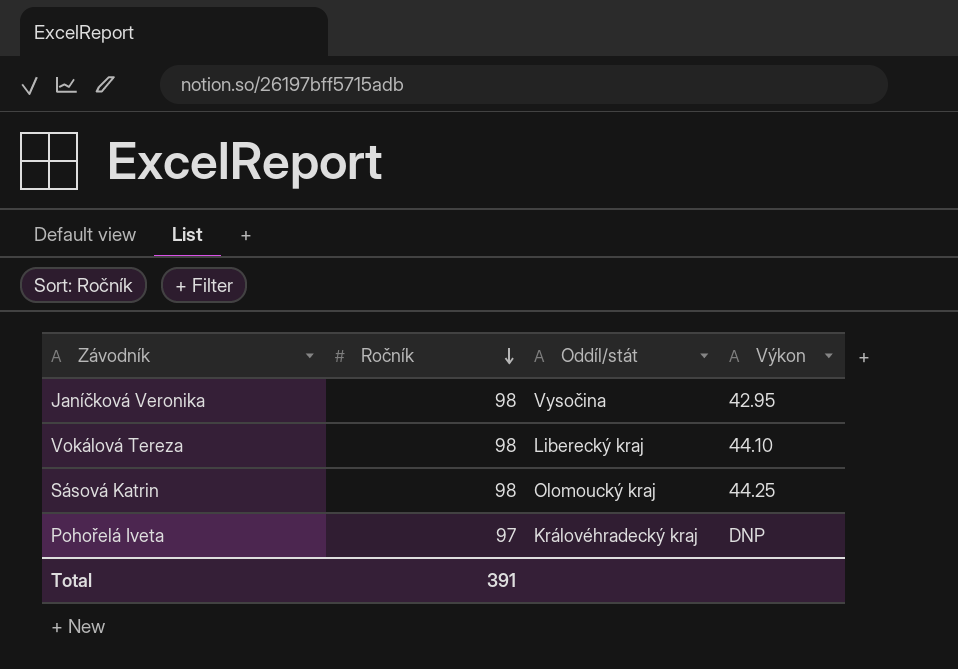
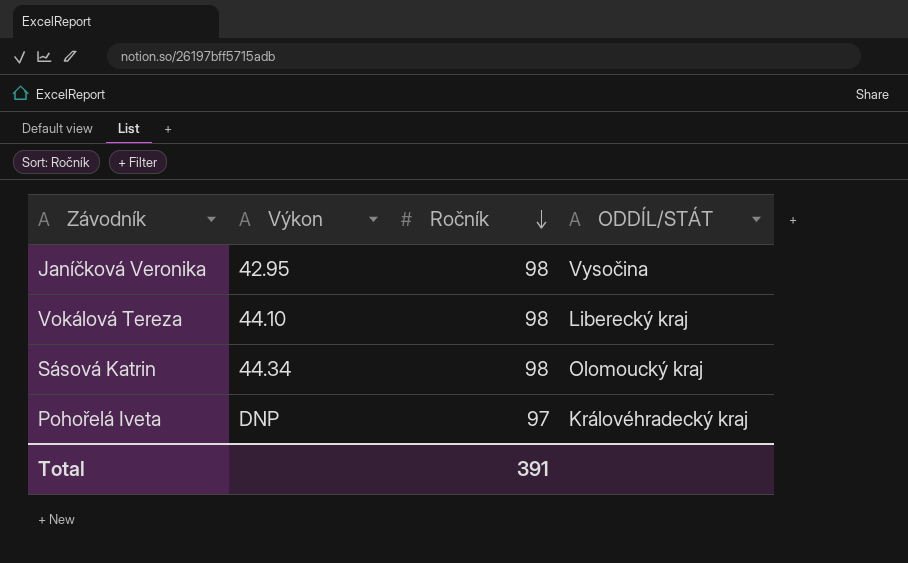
column Výkon | position: 4 -> 2
column name: Oddíl/stát -> ODDÍL/STÁT
Sásová Katrin | Výkon: 44.25 -> 44.34

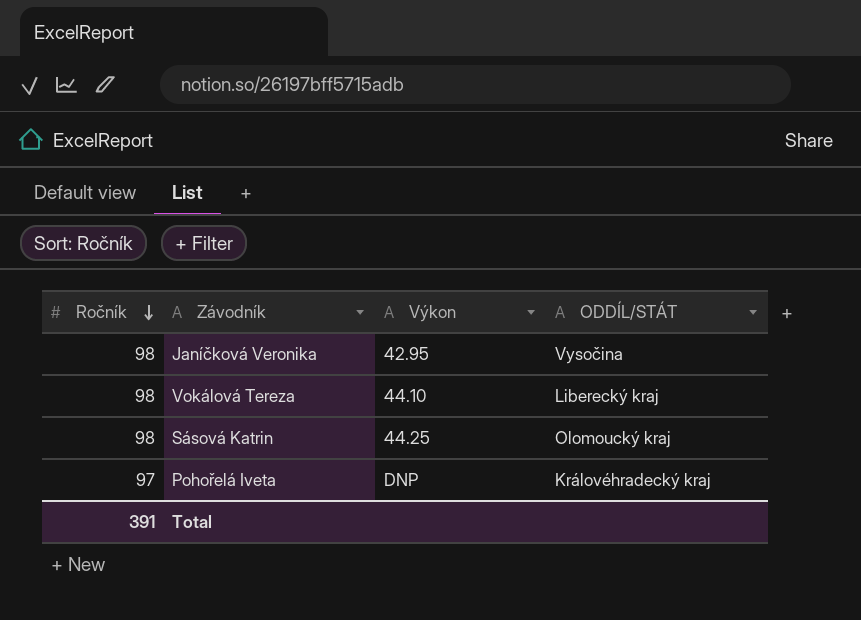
column Ročník | position: 3 -> 1
Sásová Katrin | Výkon: 44.34 -> 44.25

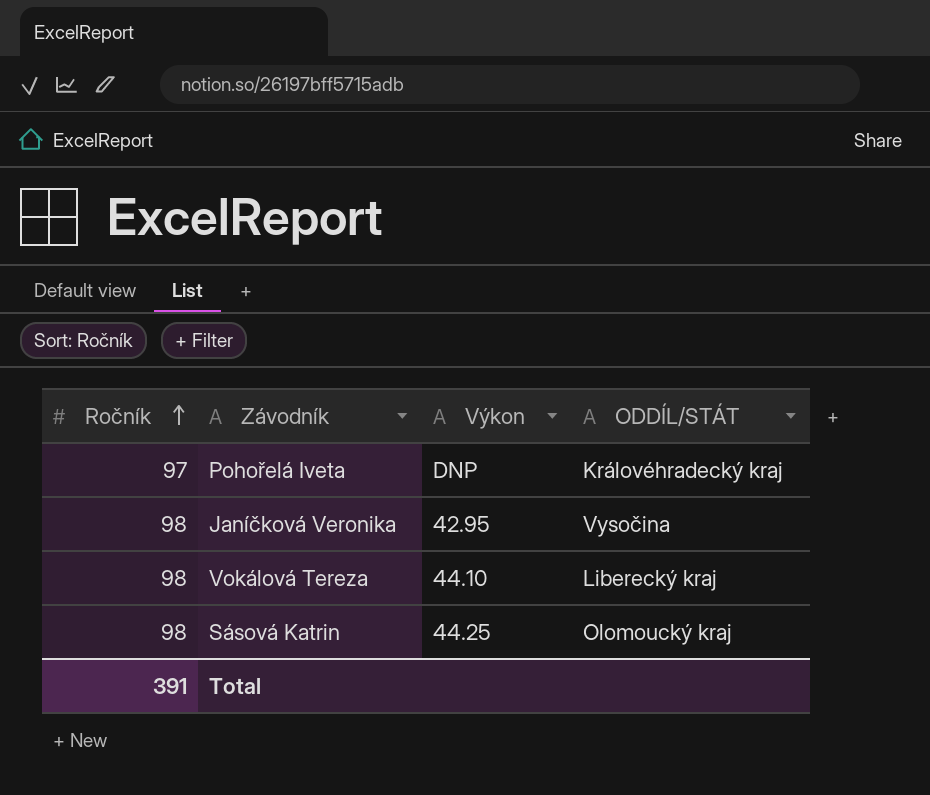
row order: Ročník descending -> Ročník ascending

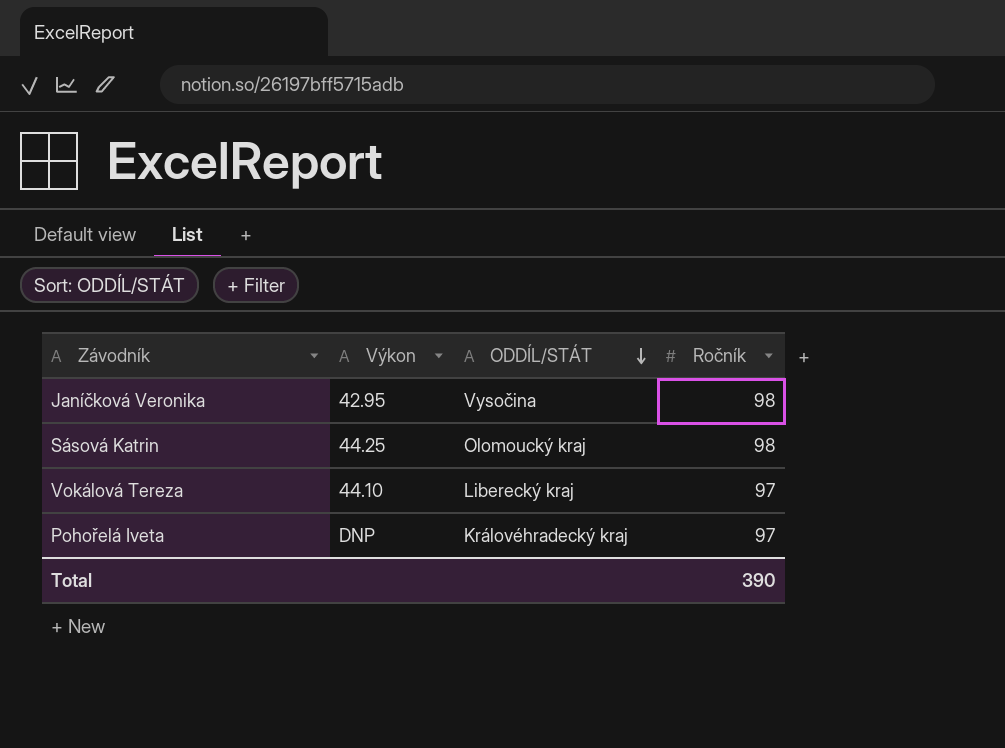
row order: Ročník ascending -> ODDÍL/STÁT descending
column Ročník | position: 1 -> 4
Vokálová Tereza | Ročník: 98 -> 97
Total | Ročník: 391 -> 390

